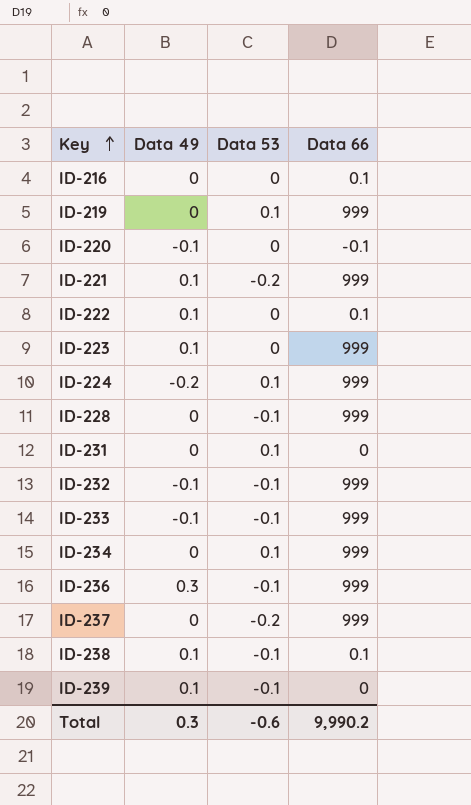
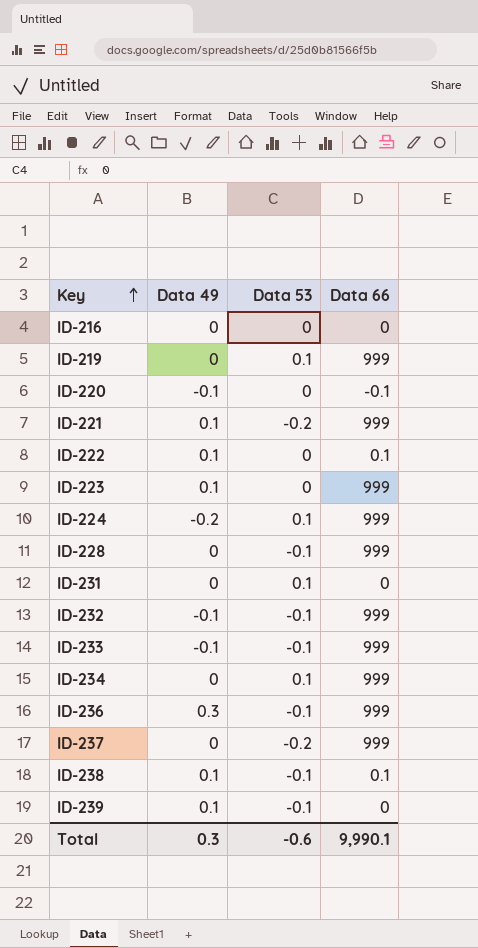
ID-216 | Data 66: 0.1 -> 0
Total | Data 66: 9,990.2 -> 9,990.1

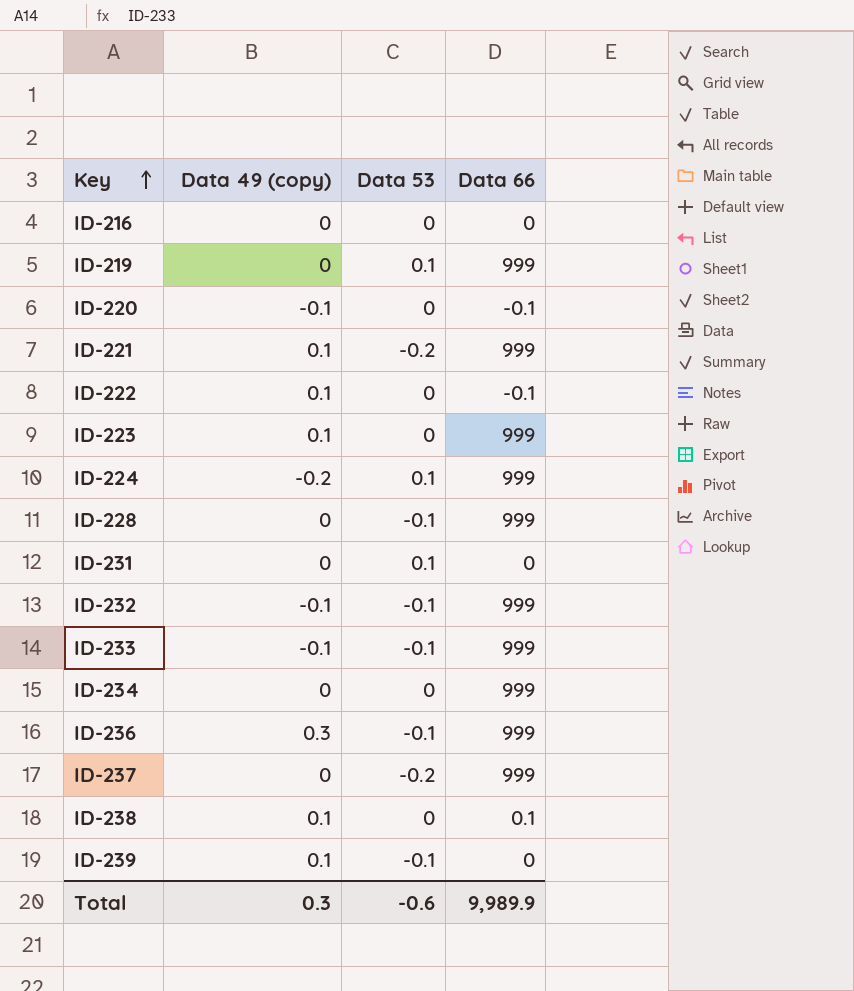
column name: Data 49 -> Data 49 (copy)
ID-222 | Data 66: 0.1 -> -0.1
ID-234 | Data 53: 0.1 -> 0
ID-238 | Data 53: -0.1 -> 0
Total | Data 66: 9,990.1 -> 9,989.9

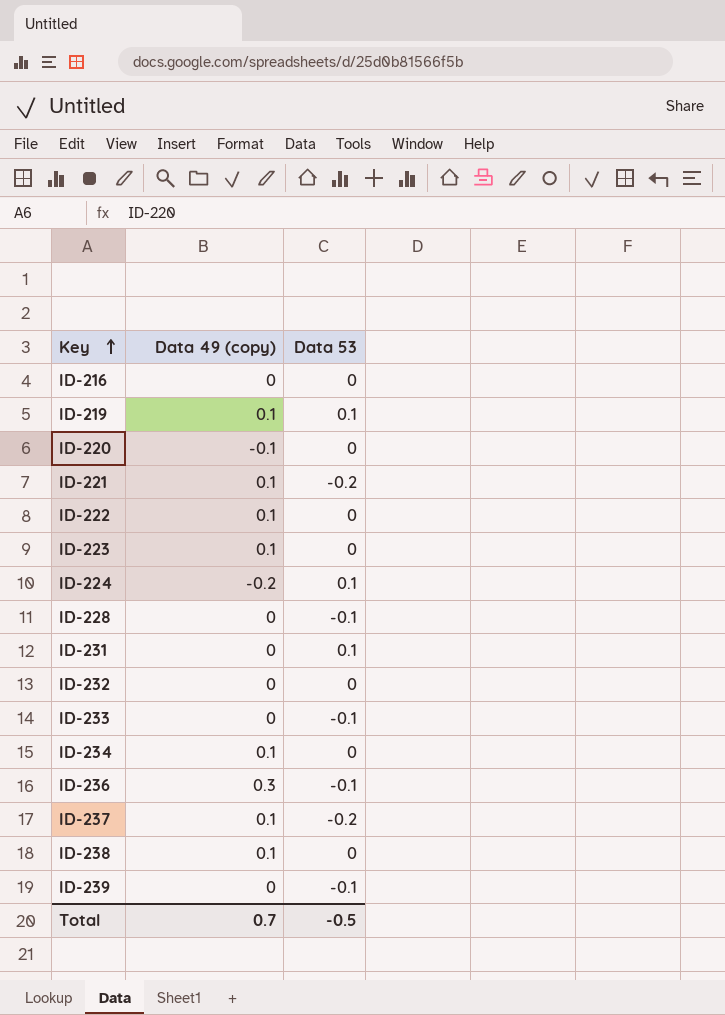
column Data 66 | position: 4 -> none
ID-219 | Data 49 (copy): 0 -> 0.1
ID-232 | Data 49 (copy): -0.1 -> 0
ID-232 | Data 53: -0.1 -> 0
ID-233 | Data 49 (copy): -0.1 -> 0
ID-234 | Data 49 (copy): 0 -> 0.1
ID-237 | Data 49 (copy): 0 -> 0.1
ID-239 | Data 49 (copy): 0.1 -> 0
Total | Data 49 (copy): 0.3 -> 0.7
Total | Data 53: -0.6 -> -0.5

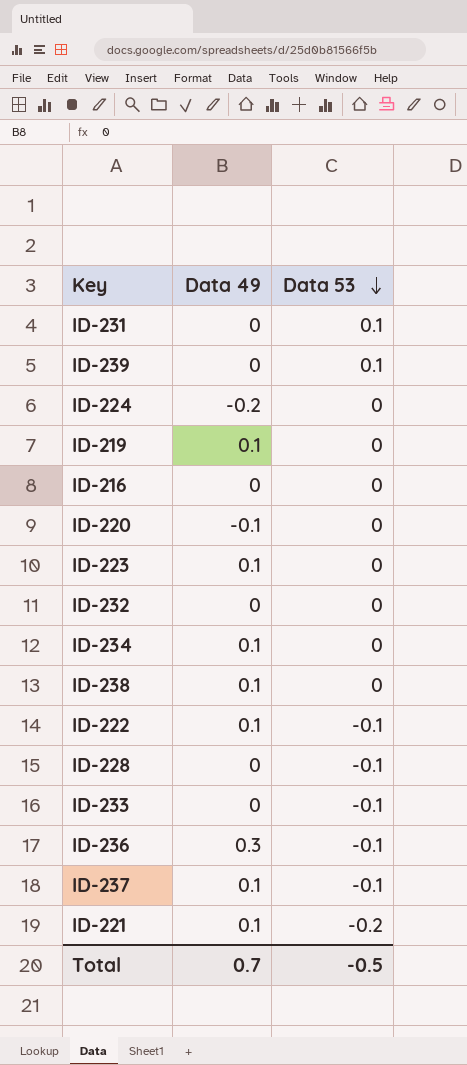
row order: Key ascending -> Data 53 descending
column name: Data 49 (copy) -> Data 49
ID-239 | Data 53: -0.1 -> 0.1
ID-224 | Data 53: 0.1 -> 0
ID-219 | Data 53: 0.1 -> 0
ID-222 | Data 53: 0 -> -0.1
ID-237 | Data 53: -0.2 -> -0.1

